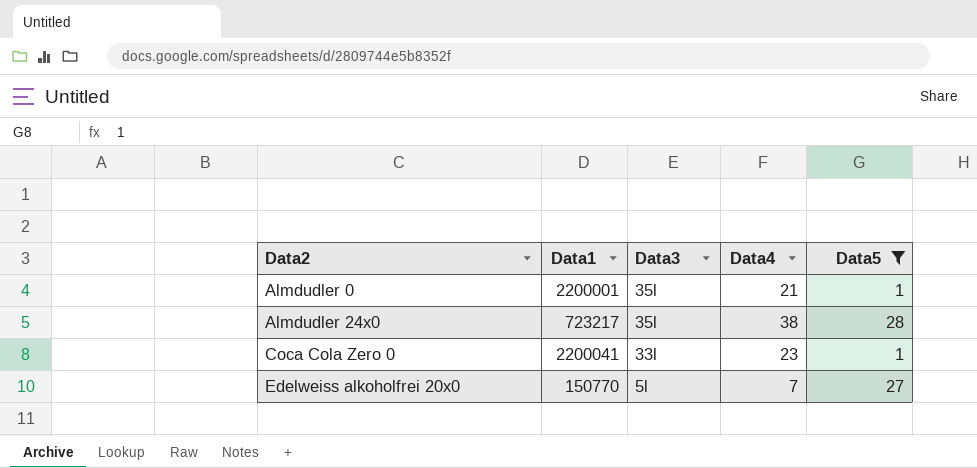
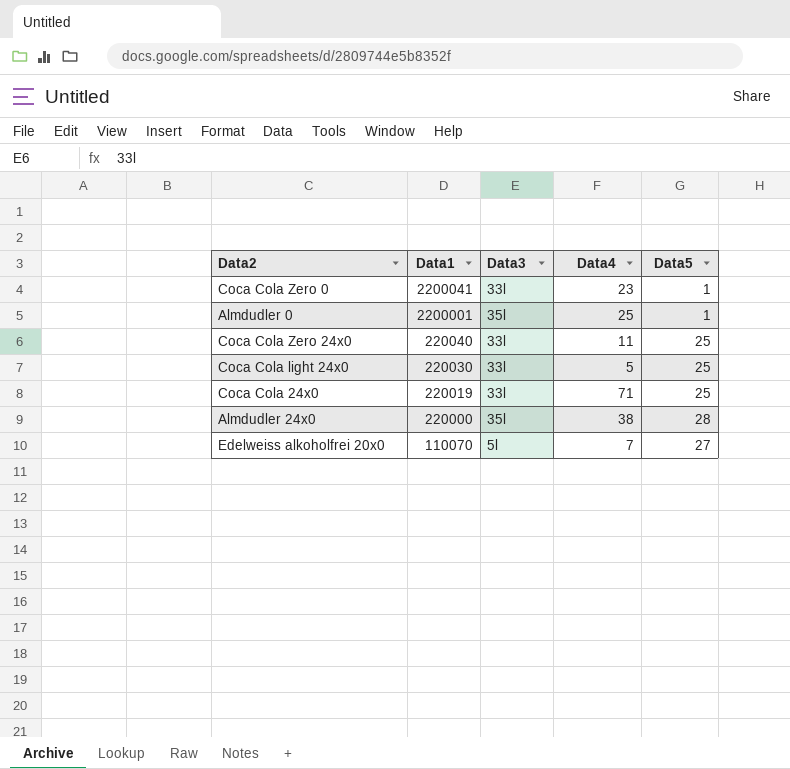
filter: Data5 != 25 -> none
row order: Data2 ascending -> Data1 descending
Almdudler 0 | Data4: 21 -> 25
Almdudler 24x0 | Data1: 723217 -> 220000
Edelweiss alkoholfrei 20x0 | Data1: 150770 -> 110070

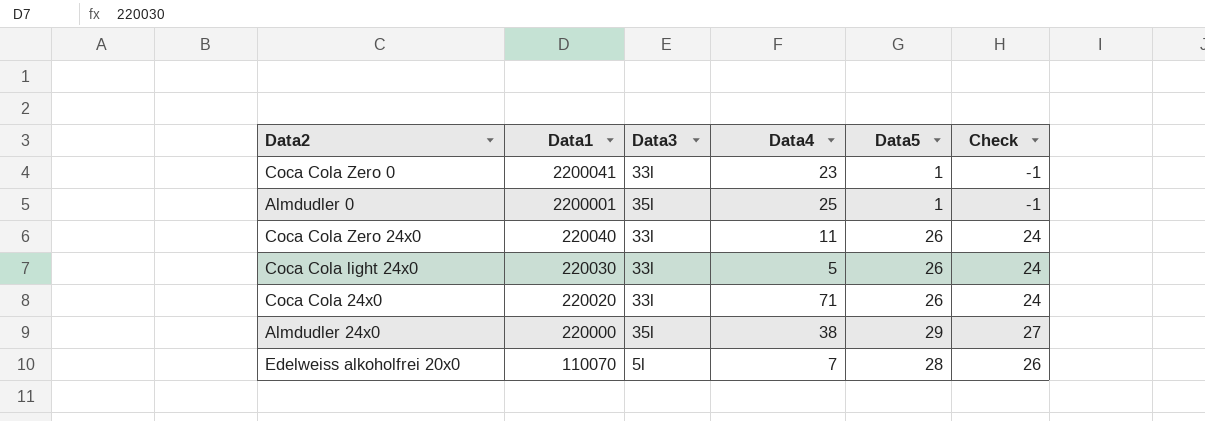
column Check | formula: none -> [Data5] - 2
Coca Cola Zero 24x0 | Data5: 25 -> 26
Coca Cola light 24x0 | Data5: 25 -> 26
Coca Cola 24x0 | Data1: 220019 -> 220020
Coca Cola 24x0 | Data5: 25 -> 26
Almdudler 24x0 | Data5: 28 -> 29
Edelweiss alkoholfrei 20x0 | Data5: 27 -> 28

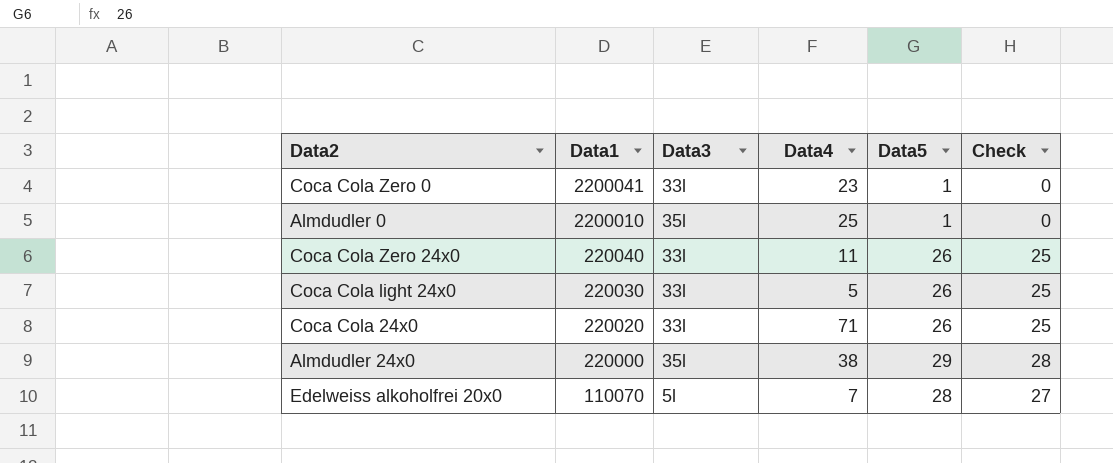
column Check | formula: [Data5] - 2 -> [Data5] - 1
Almdudler 0 | Data1: 2200001 -> 2200010

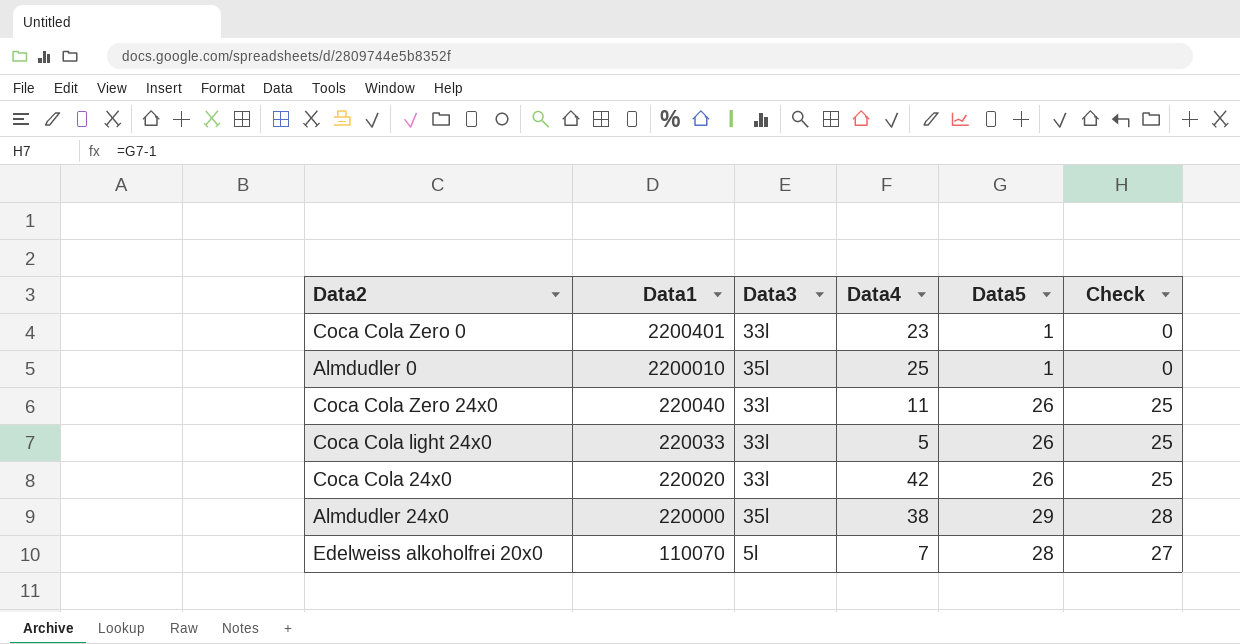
Coca Cola Zero 0 | Data1: 2200041 -> 2200401
Coca Cola light 24x0 | Data1: 220030 -> 220033
Coca Cola 24x0 | Data4: 71 -> 42

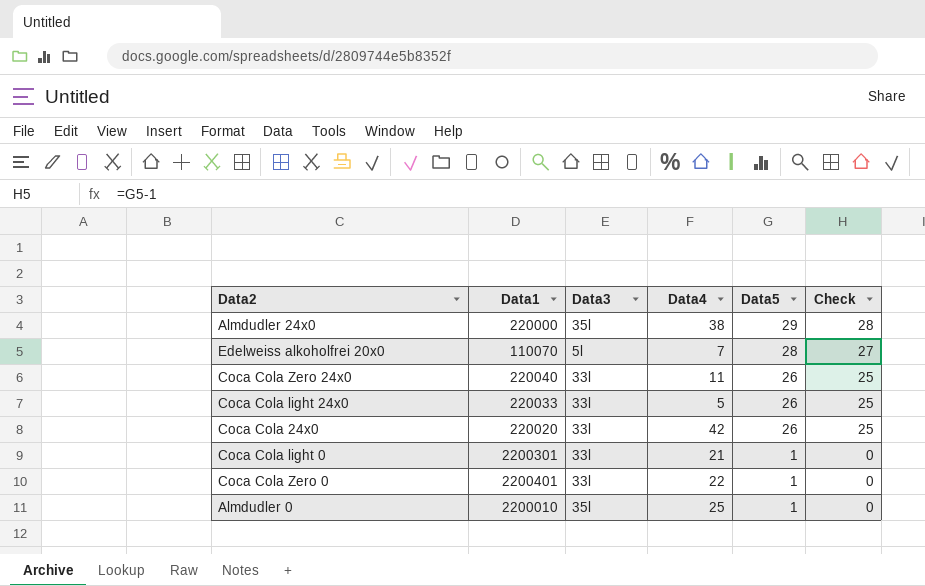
row order: Data1 descending -> Data5 descending
row Coca Cola light 0: none -> 2200301 | 33l | 21 | 1 | 0
Coca Cola Zero 0 | Data4: 23 -> 22

